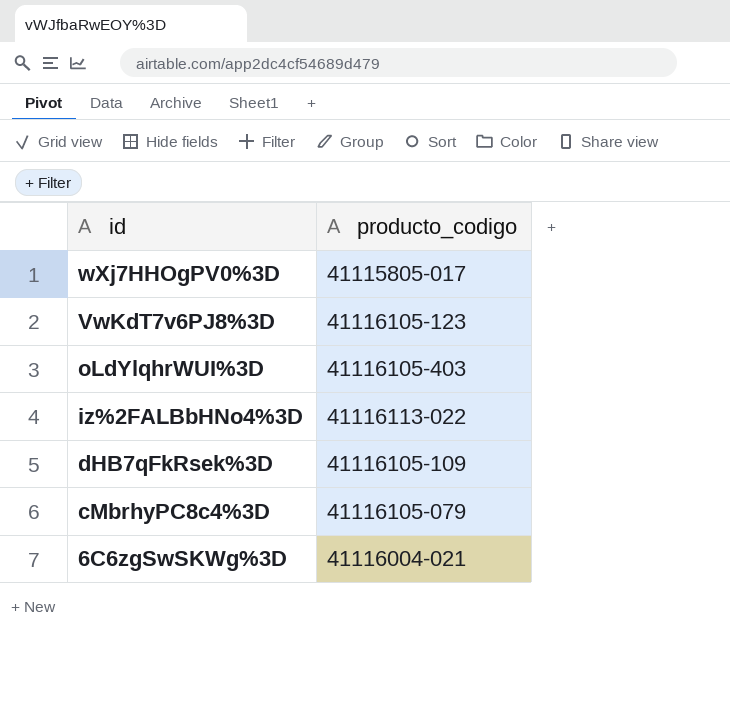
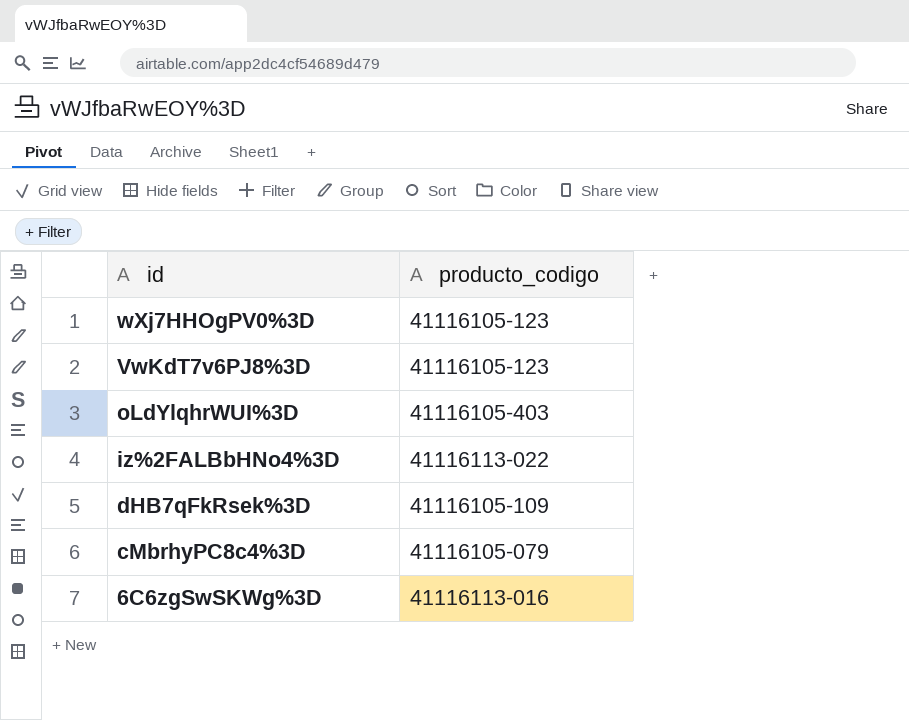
wXj7HHOgPV0%3D | producto_codigo: 41115805-017 -> 41116105-123
6C6zgSwSKWg%3D | producto_codigo: 41116004-021 -> 41116113-016

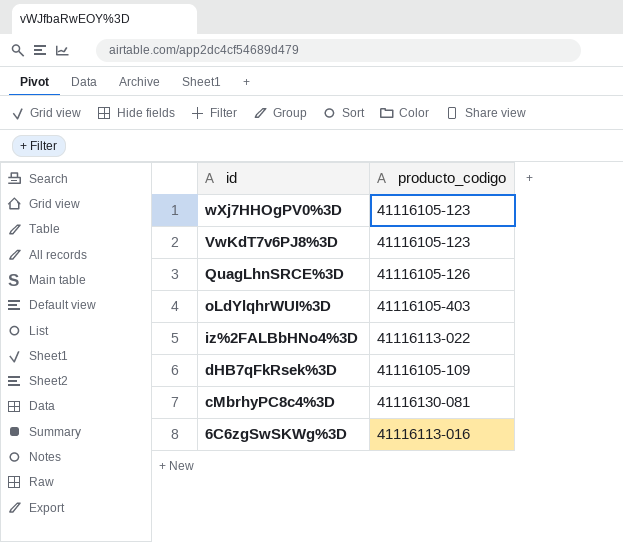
row QuagLhnSRCE%3D: none -> 41116105-126
cMbrhyPC8c4%3D | producto_codigo: 41116105-079 -> 41116130-081

